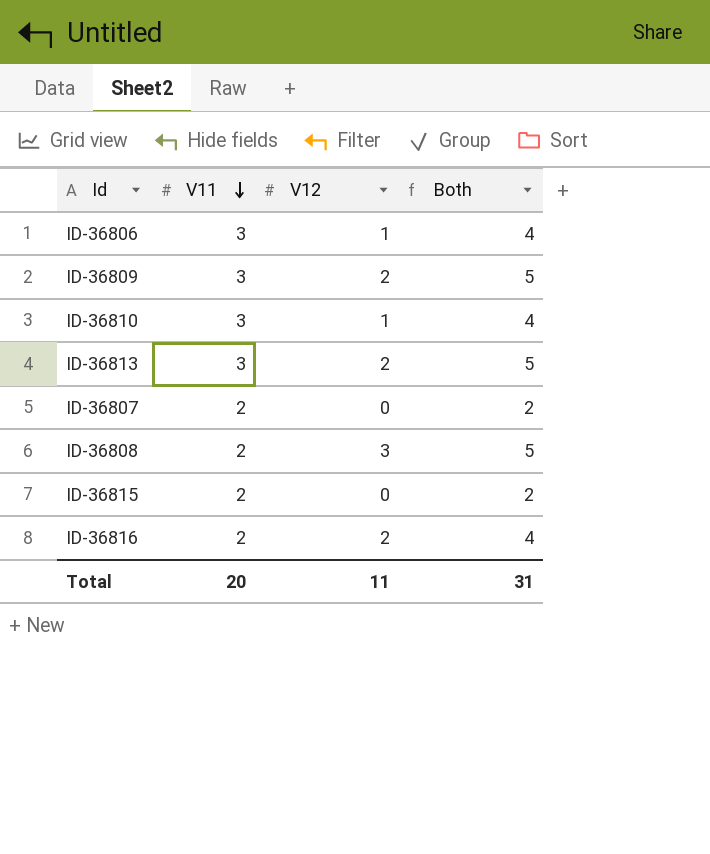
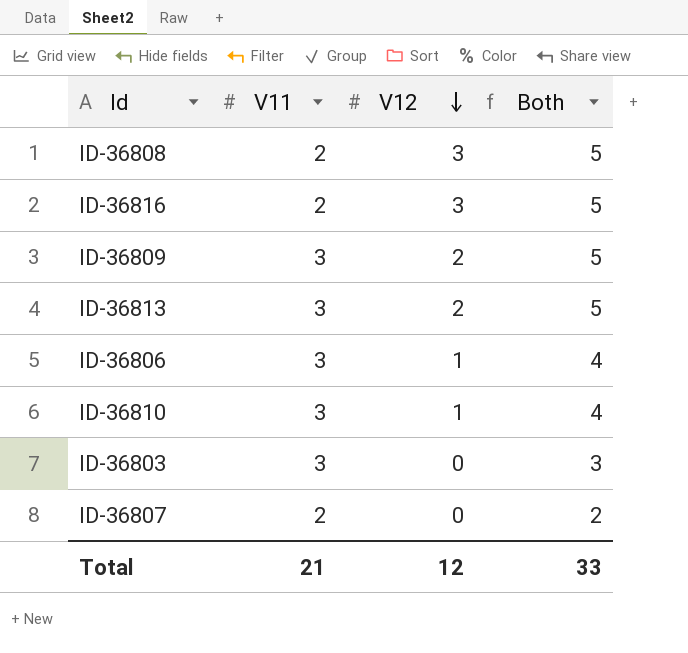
row order: V11 descending -> V12 descending
row ID-36815: 2 | 0 | 2 -> none
ID-36816 | V12: 2 -> 3
ID-36816 | Both: 4 -> 5
row ID-36803: none -> 3 | 0 | 3
Total | V11: 20 -> 21
Total | V12: 11 -> 12
Total | Both: 31 -> 33

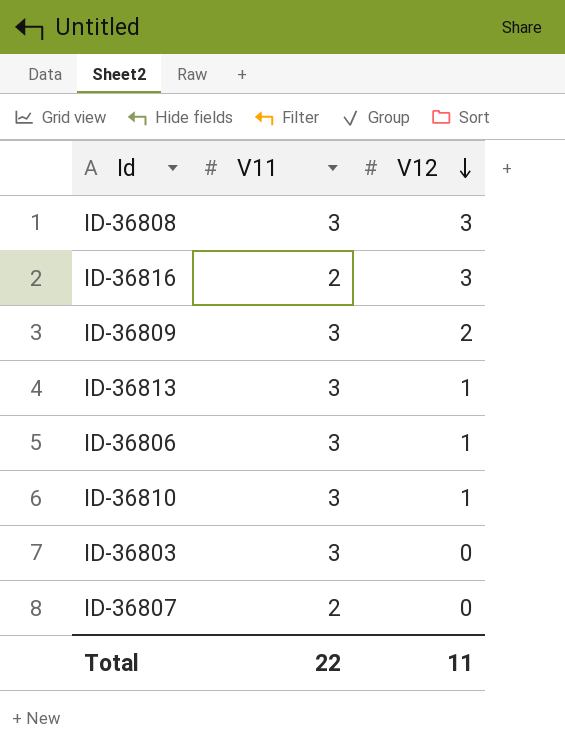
column Both | formula: [V11] + [V12] -> none
ID-36808 | V11: 2 -> 3
ID-36813 | V12: 2 -> 1
Total | V11: 21 -> 22
Total | V12: 12 -> 11

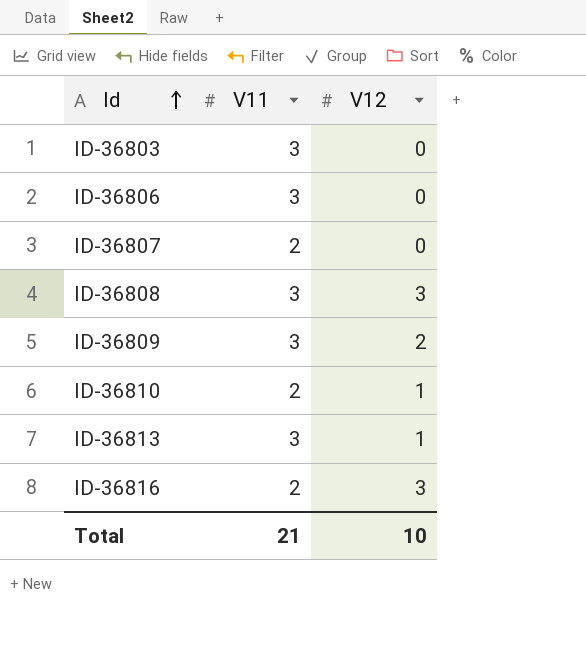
row order: V12 descending -> Id ascending
ID-36806 | V12: 1 -> 0
ID-36810 | V11: 3 -> 2
Total | V11: 22 -> 21
Total | V12: 11 -> 10

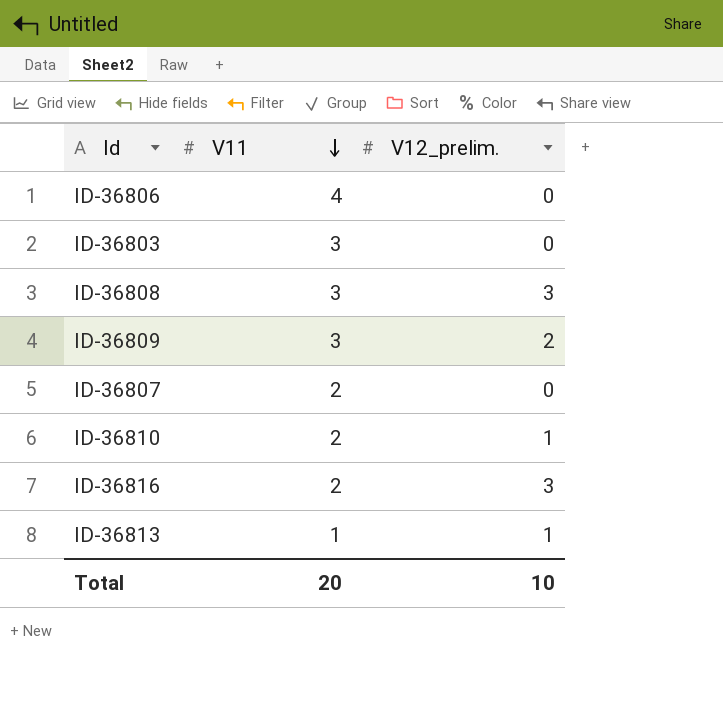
row order: Id ascending -> V11 descending
column name: V12 -> V12_prelim.
ID-36806 | V11: 3 -> 4
ID-36813 | V11: 3 -> 1
Total | V11: 21 -> 20

